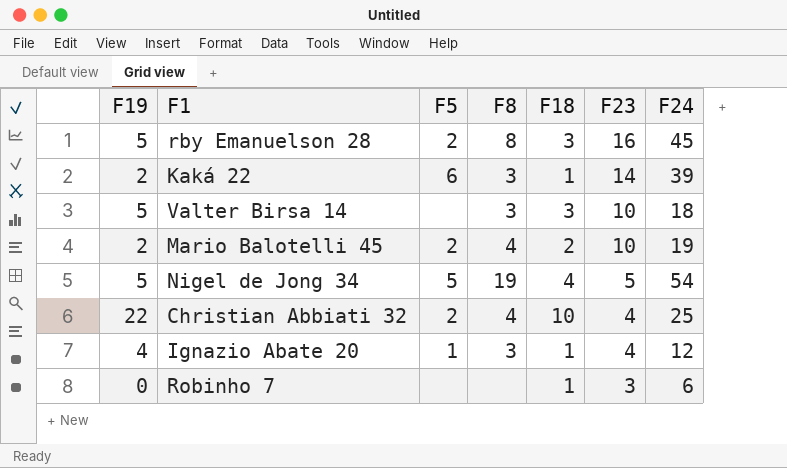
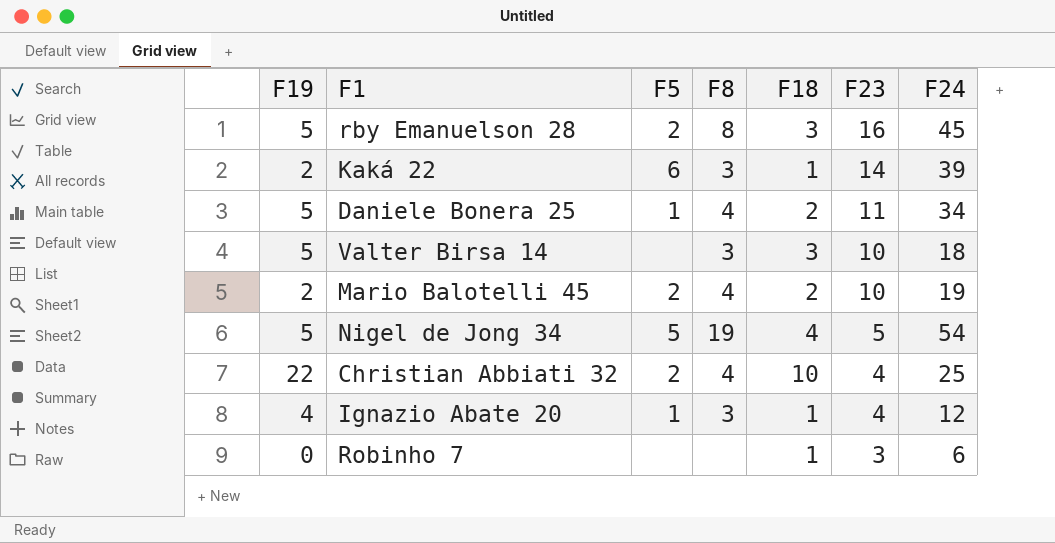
row Daniele Bonera 25: none -> 5 | 1 | 4 | 2 | 11 | 34

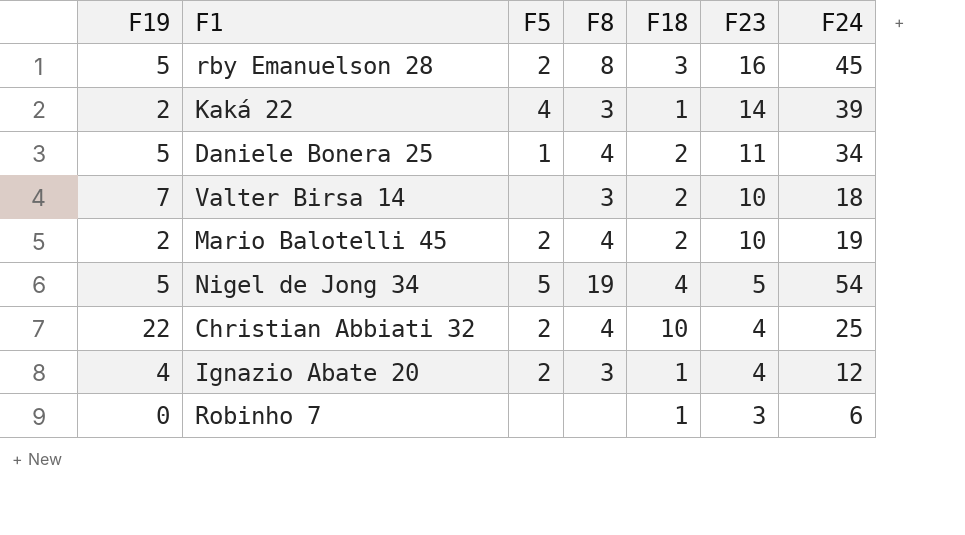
Kaká 22 | F5: 6 -> 4
Valter Birsa 14 | F19: 5 -> 7
Valter Birsa 14 | F18: 3 -> 2
Ignazio Abate 20 | F5: 1 -> 2

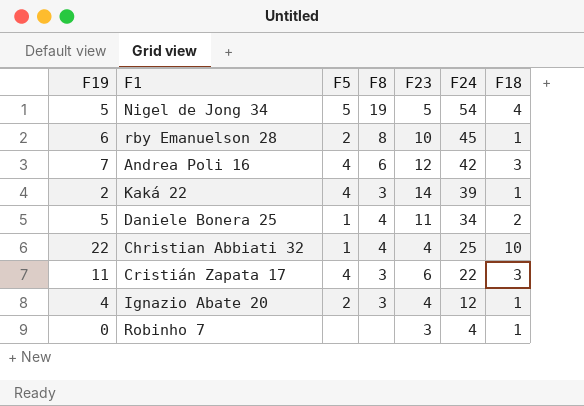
row order: F23 descending -> F24 descending
column F18 | position: 5 -> 7
row Valter Birsa 14: 7 | none | 3 | 2 | 10 | 18 -> none
row Mario Balotelli 45: 2 | 2 | 4 | 2 | 10 | 19 -> none
rby Emanuelson 28 | F19: 5 -> 6
rby Emanuelson 28 | F23: 16 -> 10
rby Emanuelson 28 | F18: 3 -> 1
row Andrea Poli 16: none -> 7 | 4 | 6 | 12 | 42 | 3
Christian Abbiati 32 | F5: 2 -> 1
row Cristián Zapata 17: none -> 11 | 4 | 3 | 6 | 22 | 3
Robinho 7 | F24: 6 -> 4

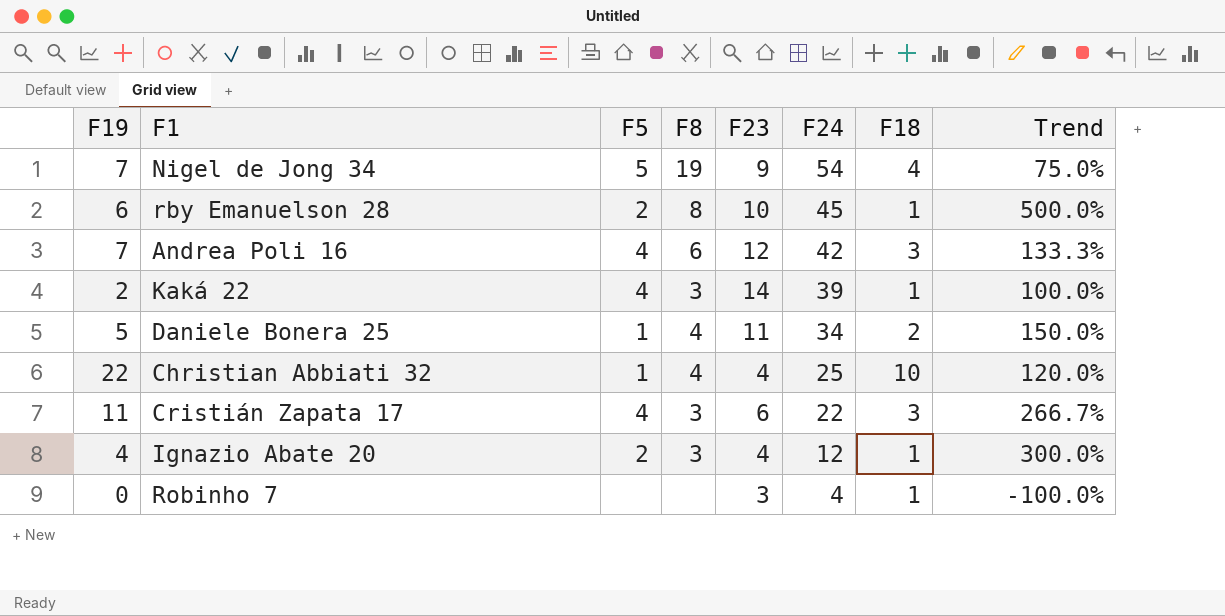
column Trend | formula: none -> ([F19] - [F18]) / [F18]
Nigel de Jong 34 | F19: 5 -> 7
Nigel de Jong 34 | F23: 5 -> 9

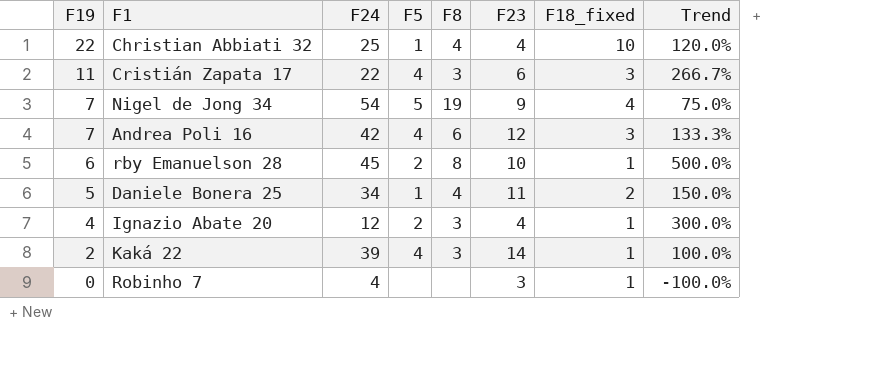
row order: F24 descending -> F19 descending
column F24 | position: 6 -> 3
column name: F18 -> F18_fixed

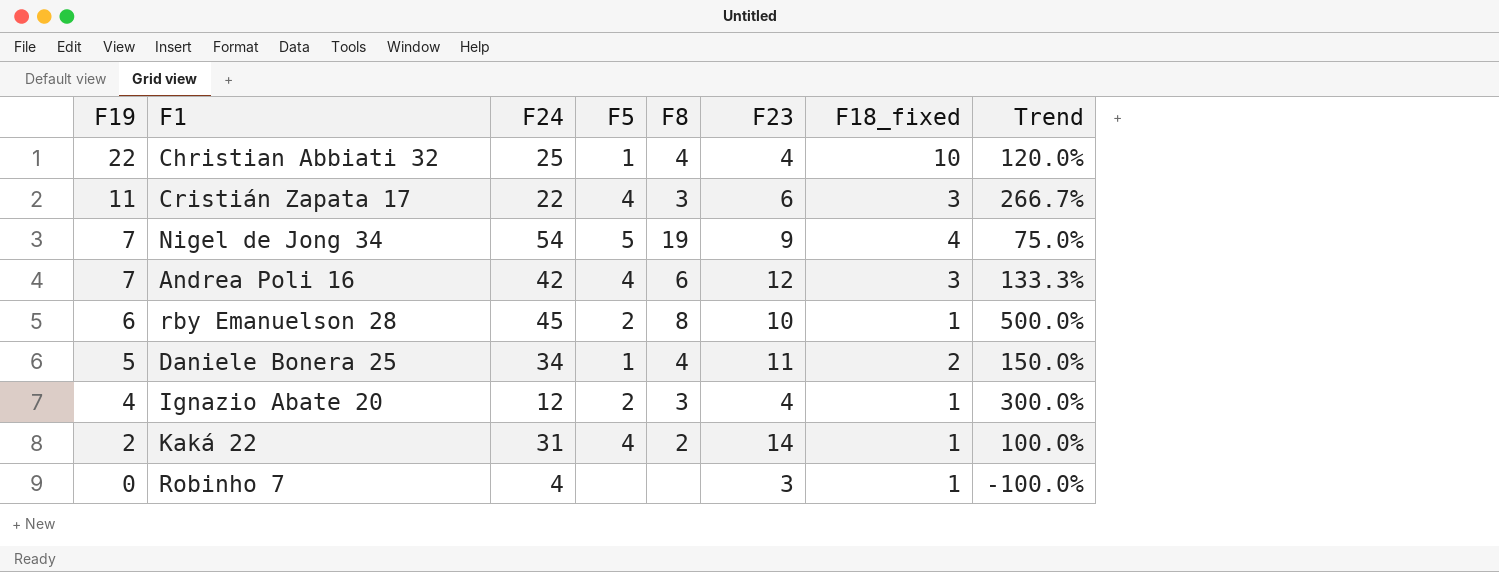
Kaká 22 | F24: 39 -> 31
Kaká 22 | F8: 3 -> 2

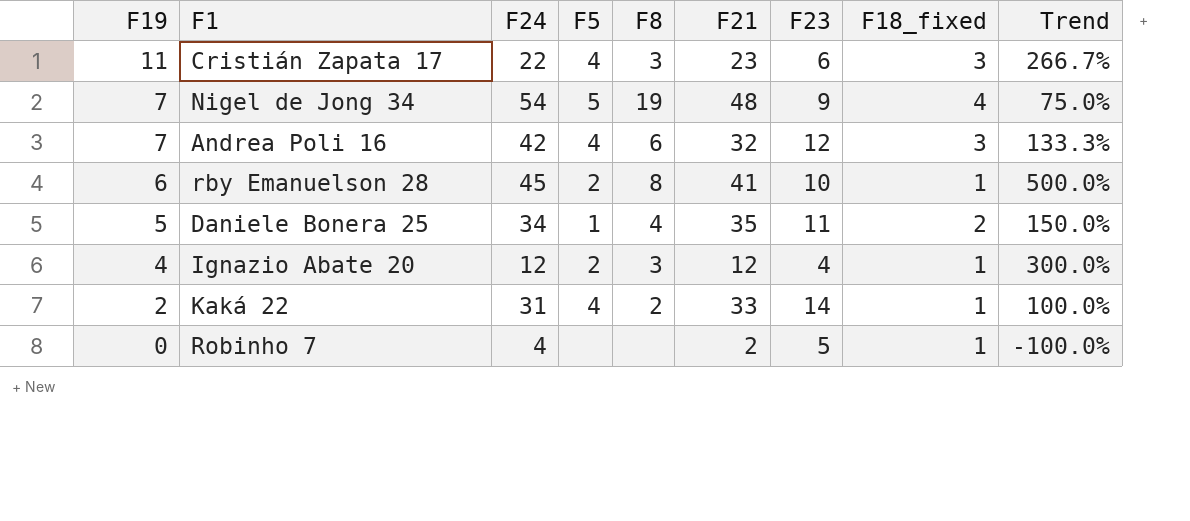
column F21 | position: none -> 6
row Christian Abbiati 32: 22 | 25 | 1 | 4 | 4 | 10 | 120.0% -> none
Robinho 7 | F23: 3 -> 5

